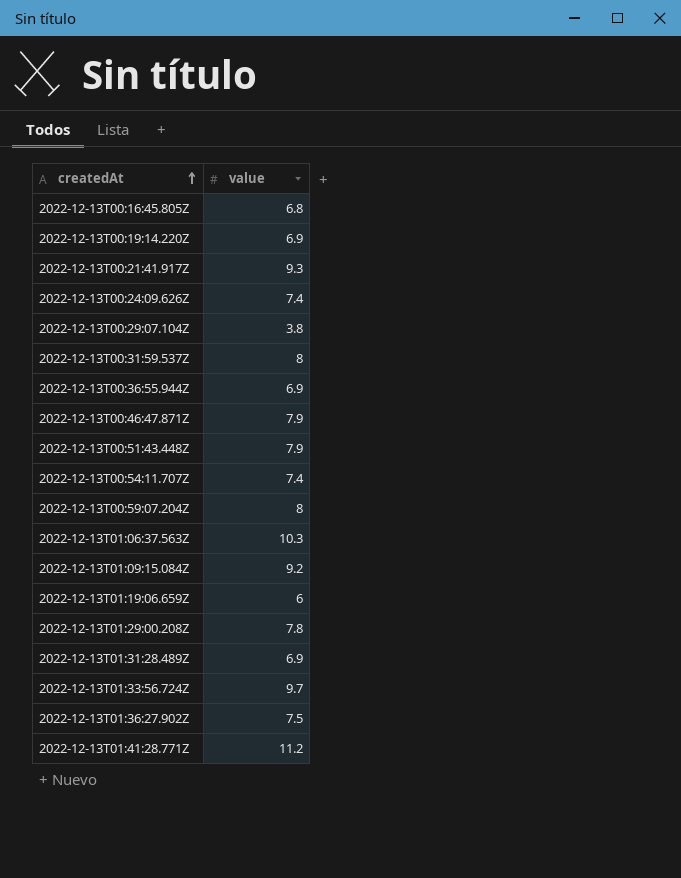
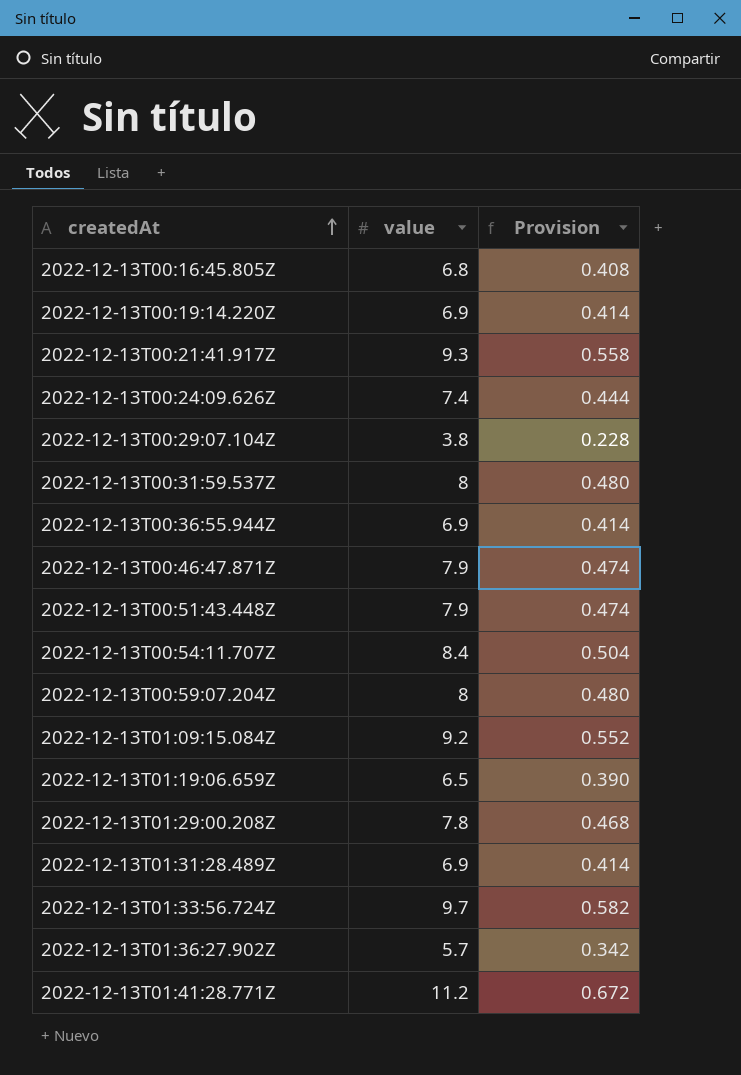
column Provision | formula: none -> [value] * 0.06
row 2022-12-13T01:06:37.563Z: 10.3 -> none
2022-12-13T00:54:11.707Z | value: 7.4 -> 8.4
2022-12-13T01:19:06.659Z | value: 6 -> 6.5
2022-12-13T01:36:27.902Z | value: 7.5 -> 5.7

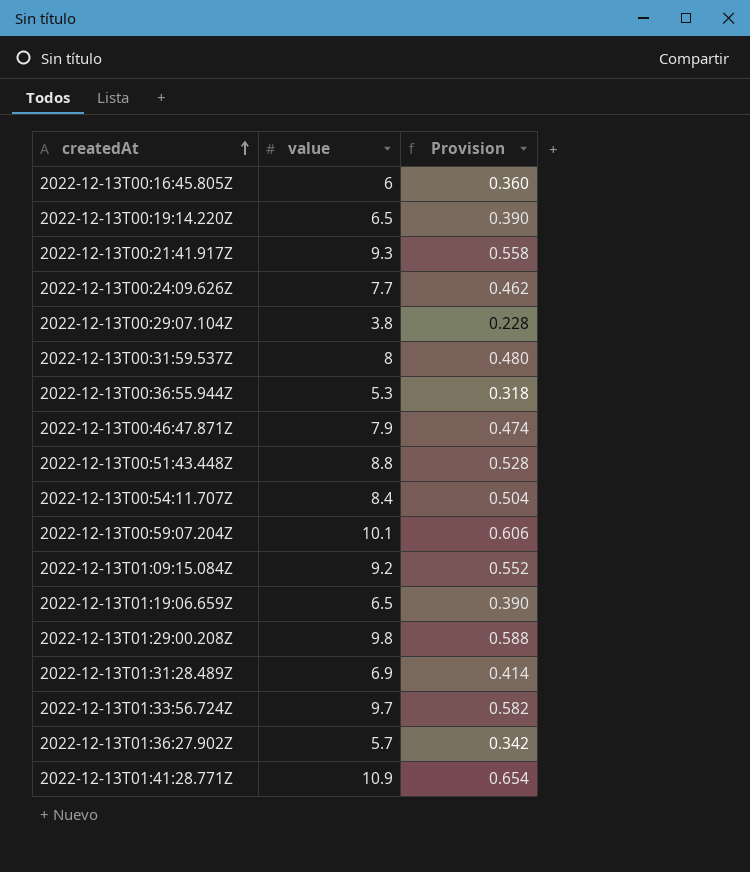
2022-12-13T00:16:45.805Z | value: 6.8 -> 6
2022-12-13T00:16:45.805Z | Provision: 0.408 -> 0.360
2022-12-13T00:19:14.220Z | value: 6.9 -> 6.5
2022-12-13T00:19:14.220Z | Provision: 0.414 -> 0.390
2022-12-13T00:24:09.626Z | value: 7.4 -> 7.7
2022-12-13T00:24:09.626Z | Provision: 0.444 -> 0.462
2022-12-13T00:36:55.944Z | value: 6.9 -> 5.3
2022-12-13T00:36:55.944Z | Provision: 0.414 -> 0.318
2022-12-13T00:51:43.448Z | value: 7.9 -> 8.8
2022-12-13T00:51:43.448Z | Provision: 0.474 -> 0.528
2022-12-13T00:59:07.204Z | value: 8 -> 10.1
2022-12-13T00:59:07.204Z | Provision: 0.480 -> 0.606
2022-12-13T01:29:00.208Z | value: 7.8 -> 9.8
2022-12-13T01:29:00.208Z | Provision: 0.468 -> 0.588
2022-12-13T01:41:28.771Z | value: 11.2 -> 10.9
2022-12-13T01:41:28.771Z | Provision: 0.672 -> 0.654

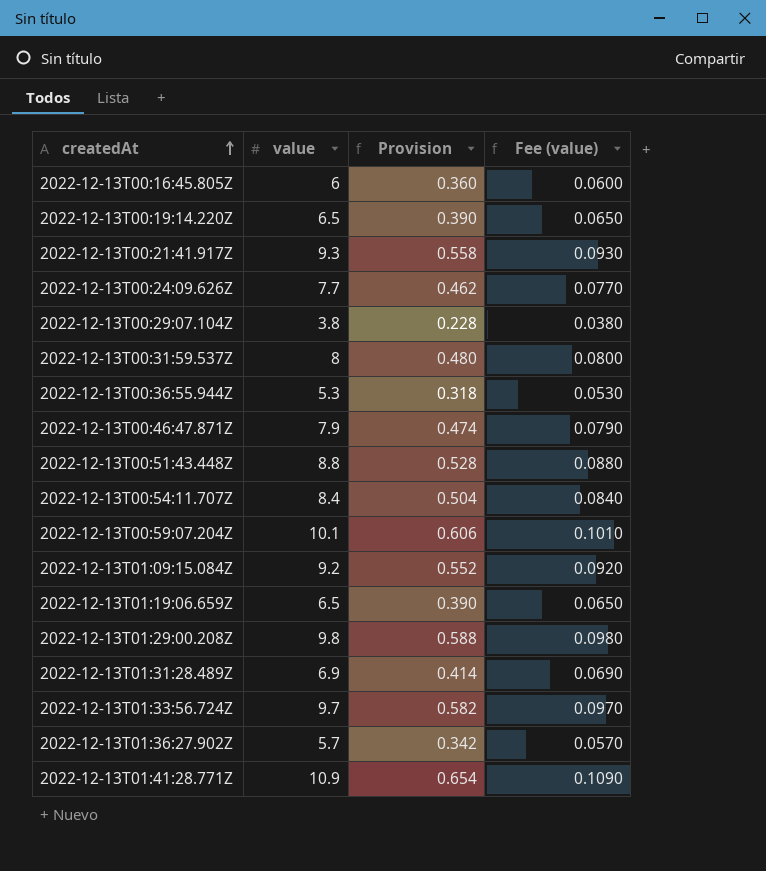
column Fee (value) | formula: none -> [value] * 0.01

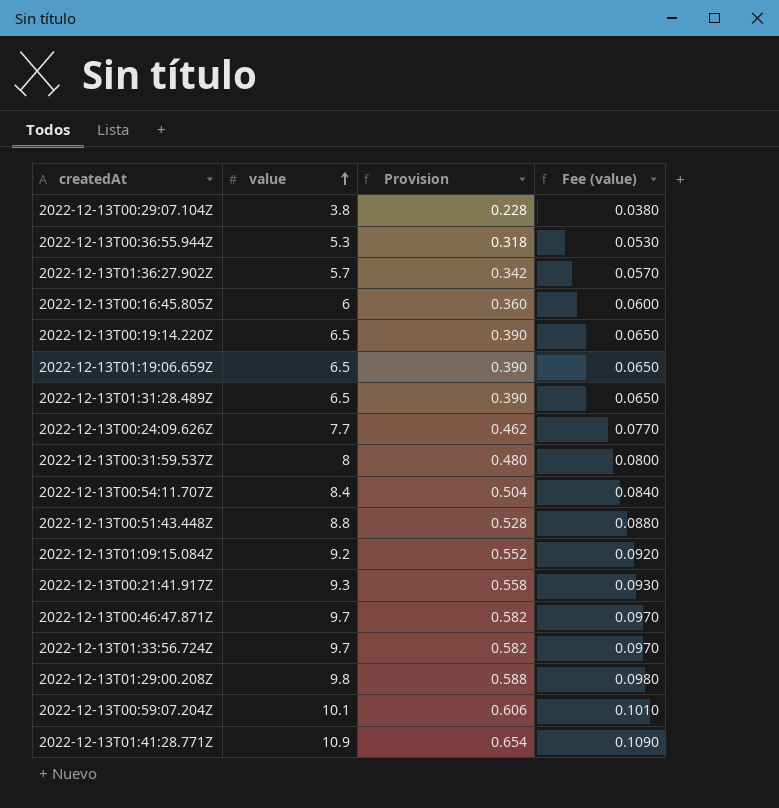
row order: createdAt ascending -> value ascending
2022-12-13T01:31:28.489Z | value: 6.9 -> 6.5
2022-12-13T01:31:28.489Z | Provision: 0.414 -> 0.390
2022-12-13T01:31:28.489Z | Fee (value): 0.0690 -> 0.0650
2022-12-13T00:46:47.871Z | value: 7.9 -> 9.7
2022-12-13T00:46:47.871Z | Provision: 0.474 -> 0.582
2022-12-13T00:46:47.871Z | Fee (value): 0.0790 -> 0.0970

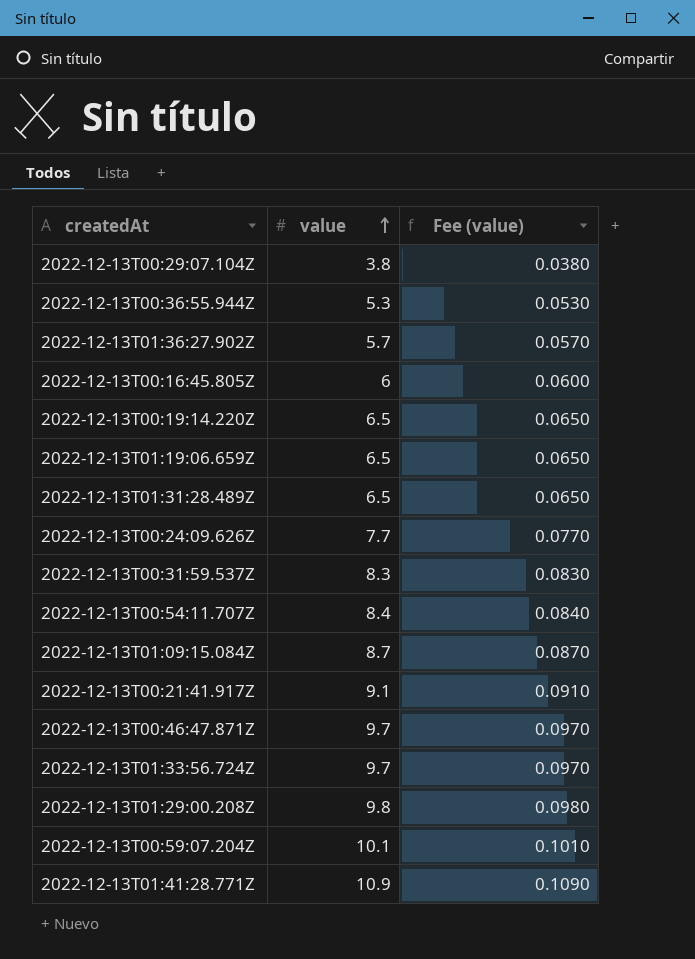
column Provision | formula: [value] * 0.06 -> none
row 2022-12-13T00:51:43.448Z: 8.8 | 0.528 | 0.0880 -> none
2022-12-13T00:31:59.537Z | value: 8 -> 8.3
2022-12-13T00:31:59.537Z | Fee (value): 0.0800 -> 0.0830
2022-12-13T01:09:15.084Z | value: 9.2 -> 8.7
2022-12-13T01:09:15.084Z | Fee (value): 0.0920 -> 0.0870
2022-12-13T00:21:41.917Z | value: 9.3 -> 9.1
2022-12-13T00:21:41.917Z | Fee (value): 0.0930 -> 0.0910

